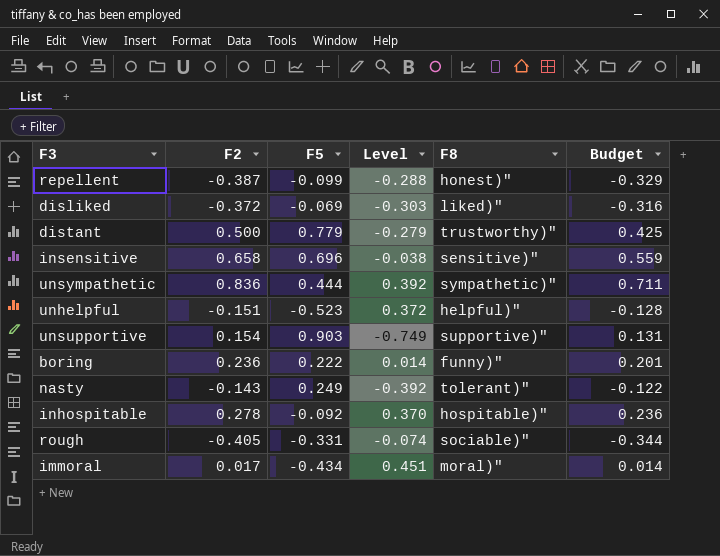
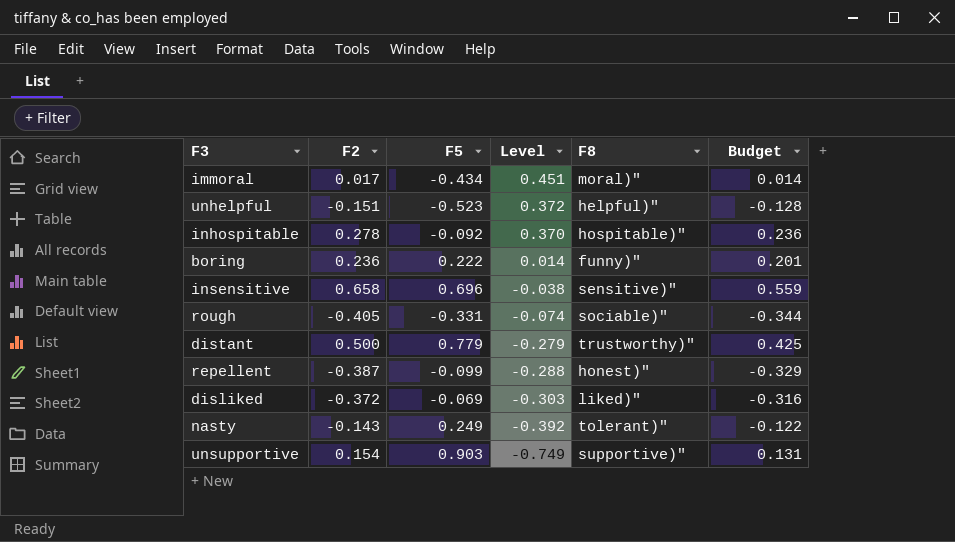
row order: none -> Level descending
row unsympathetic: 0.836 | 0.444 | 0.392 | sympathetic)" | 0.711 -> none

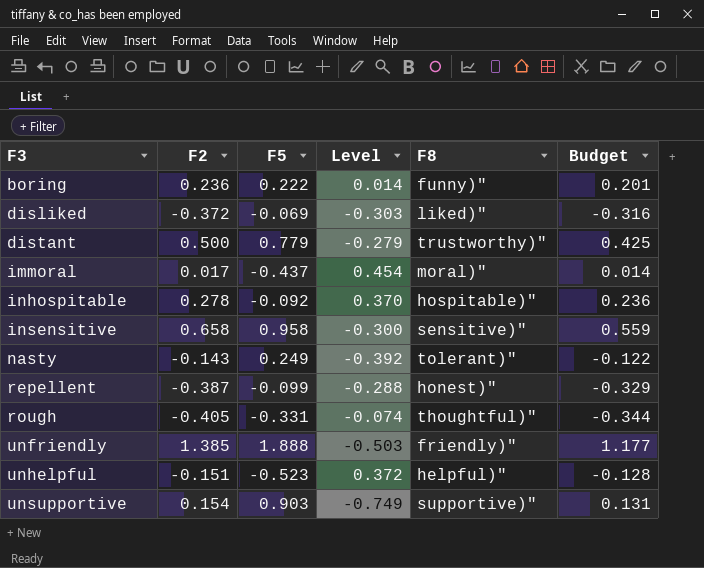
row order: Level descending -> F3 ascending
immoral | F5: -0.434 -> -0.437
immoral | Level: 0.451 -> 0.454
insensitive | F5: 0.696 -> 0.958
insensitive | Level: -0.038 -> -0.300
rough | F8: sociable)" -> thoughtful)"
row unfriendly: none -> 1.385 | 1.888 | -0.503 | friendly)" | 1.177

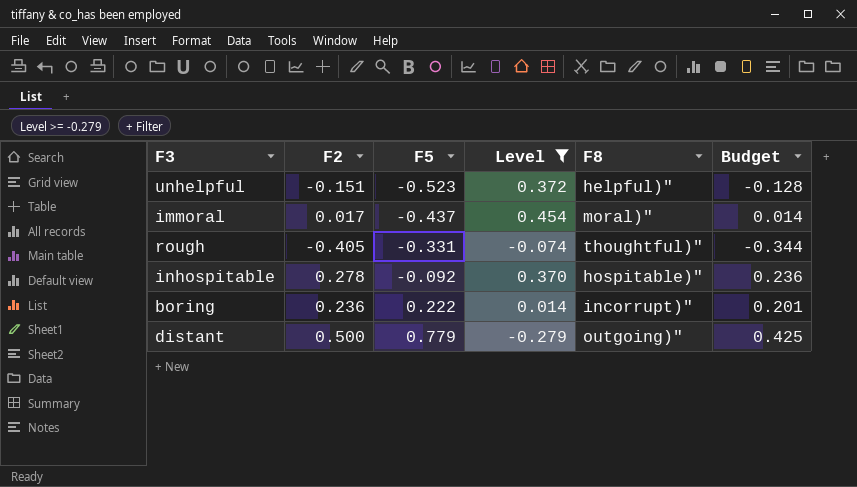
filter: none -> Level >= -0.279
row order: F3 ascending -> F5 ascending
boring | F8: funny)" -> incorrupt)"
distant | F8: trustworthy)" -> outgoing)"

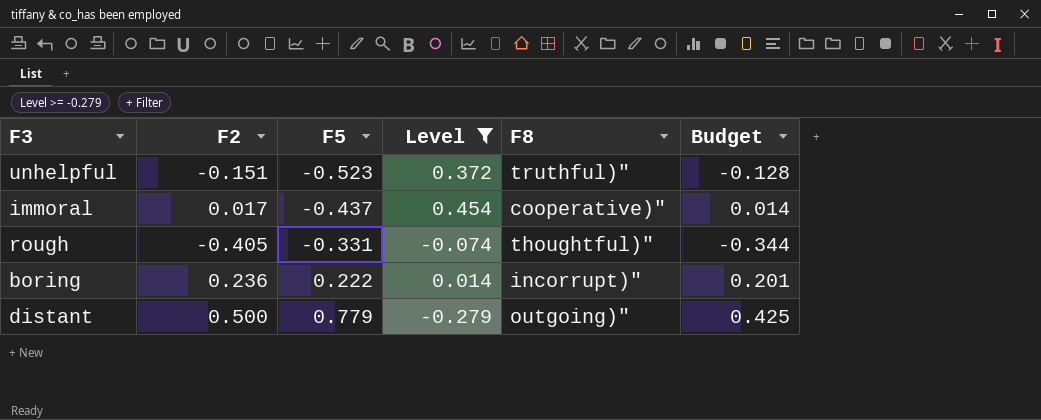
row inhospitable: 0.278 | -0.092 | 0.370 | hospitable)" | 0.236 -> none
unhelpful | F8: helpful)" -> truthful)"
immoral | F8: moral)" -> cooperative)"

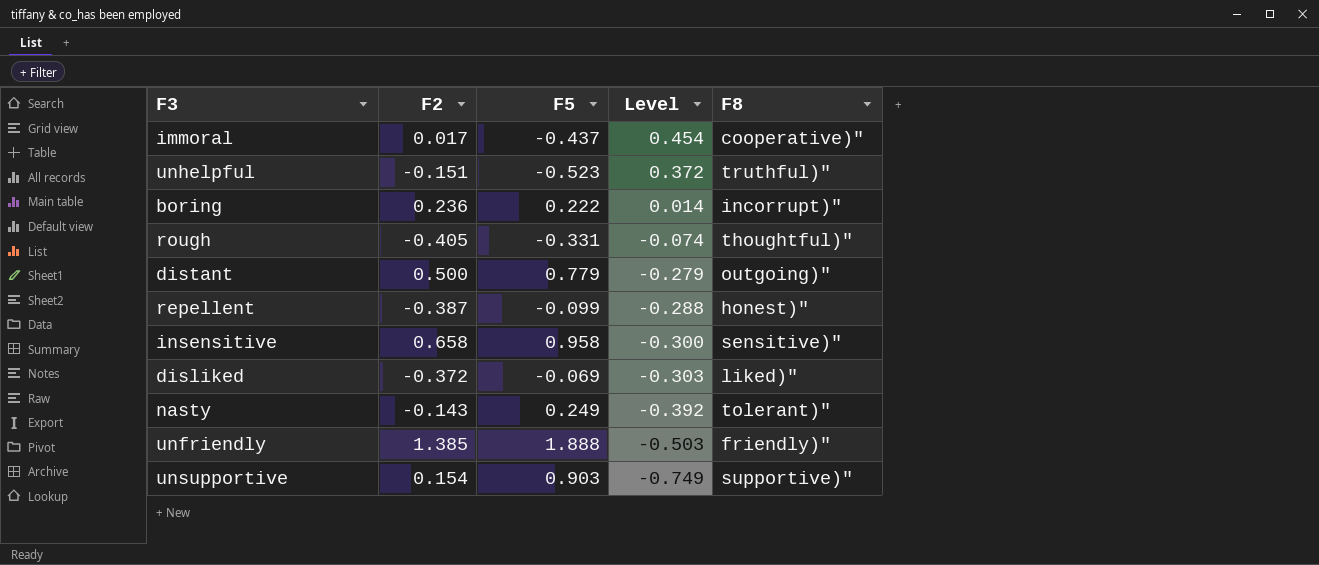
filter: Level >= -0.279 -> none
row order: F5 ascending -> Level descending
column Budget | formula: [F2] * 0.85 -> none

